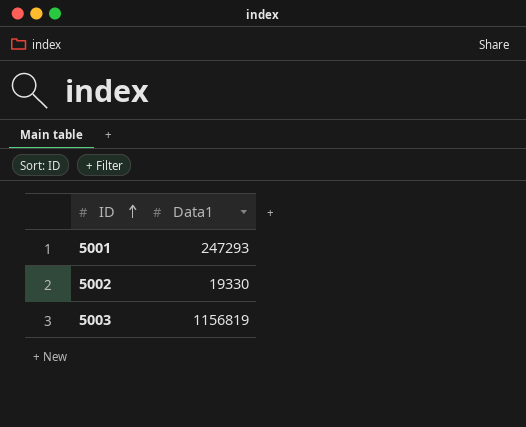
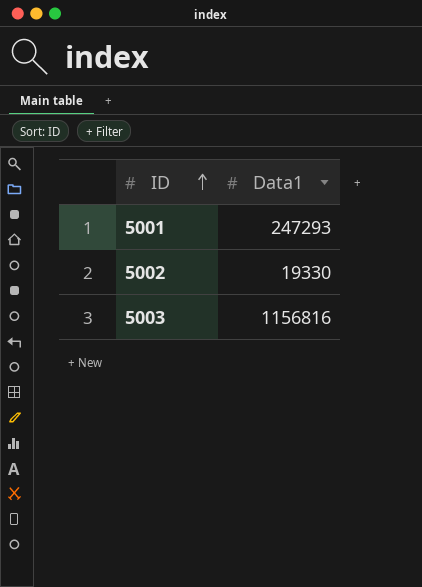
5003 | Data1: 1156819 -> 1156816

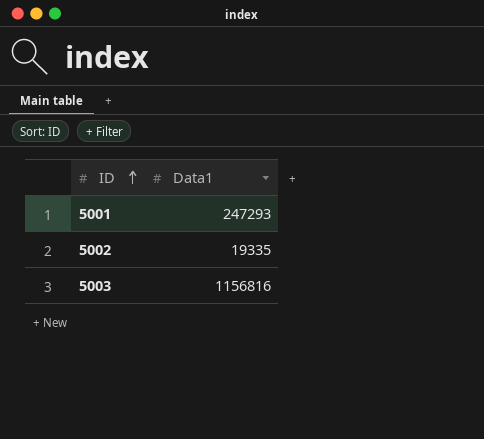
5002 | Data1: 19330 -> 19335

